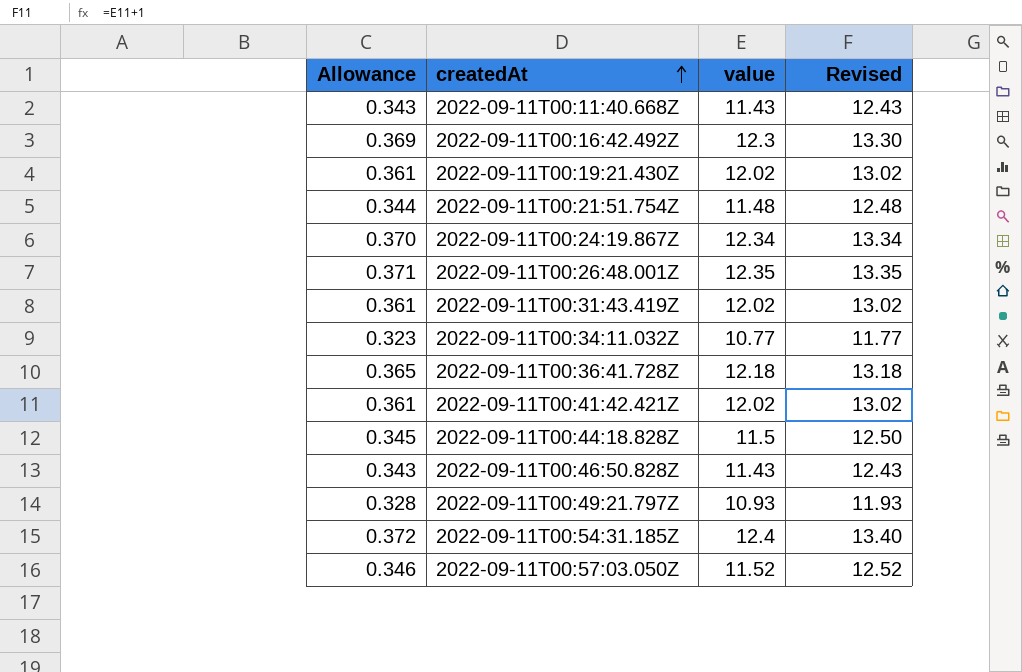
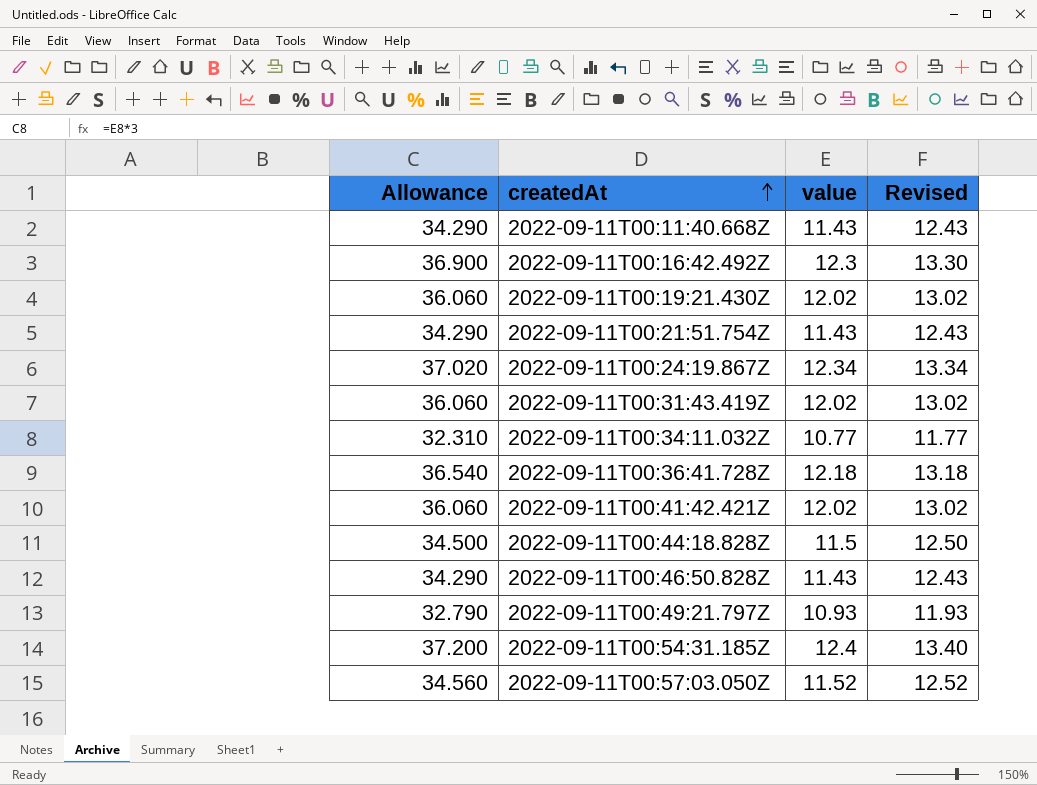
column Allowance | formula: [value] * 0.03 -> [value] * 3
row 2022-09-11T00:26:48.001Z: 0.371 | 12.35 | 13.35 -> none
2022-09-11T00:21:51.754Z | value: 11.48 -> 11.43
2022-09-11T00:21:51.754Z | Revised: 12.48 -> 12.43

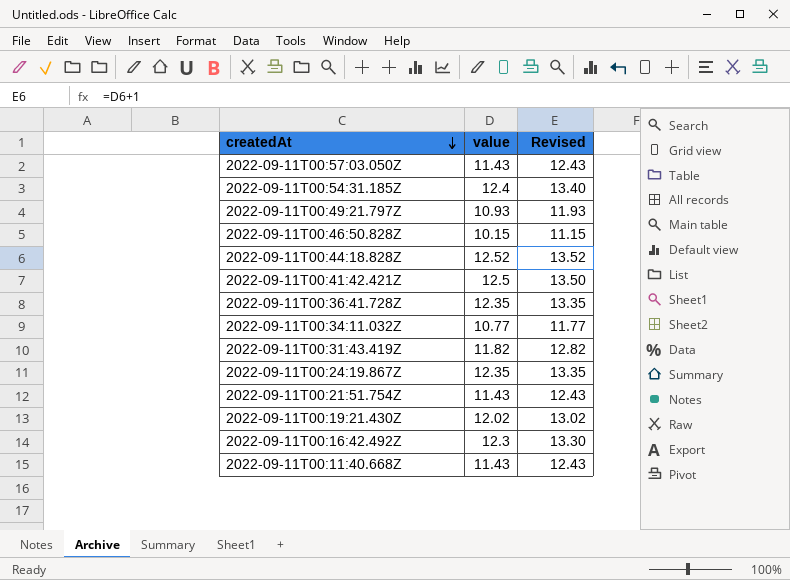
row order: createdAt ascending -> createdAt descending
column Allowance | formula: [value] * 3 -> none
2022-09-11T00:57:03.050Z | value: 11.52 -> 11.43
2022-09-11T00:57:03.050Z | Revised: 12.52 -> 12.43
2022-09-11T00:46:50.828Z | value: 11.43 -> 10.15
2022-09-11T00:46:50.828Z | Revised: 12.43 -> 11.15
2022-09-11T00:44:18.828Z | value: 11.5 -> 12.52
2022-09-11T00:44:18.828Z | Revised: 12.50 -> 13.52
2022-09-11T00:41:42.421Z | value: 12.02 -> 12.5
2022-09-11T00:41:42.421Z | Revised: 13.02 -> 13.50
2022-09-11T00:36:41.728Z | value: 12.18 -> 12.35
2022-09-11T00:36:41.728Z | Revised: 13.18 -> 13.35
2022-09-11T00:31:43.419Z | value: 12.02 -> 11.82
2022-09-11T00:31:43.419Z | Revised: 13.02 -> 12.82
2022-09-11T00:24:19.867Z | value: 12.34 -> 12.35
2022-09-11T00:24:19.867Z | Revised: 13.34 -> 13.35

